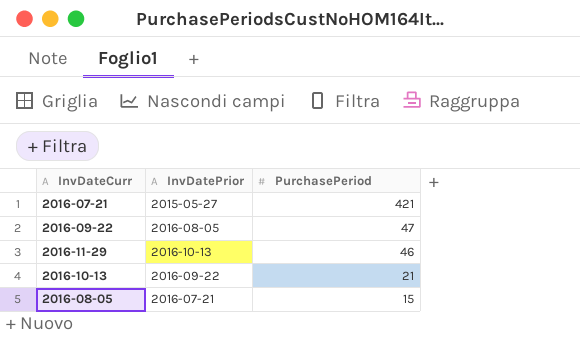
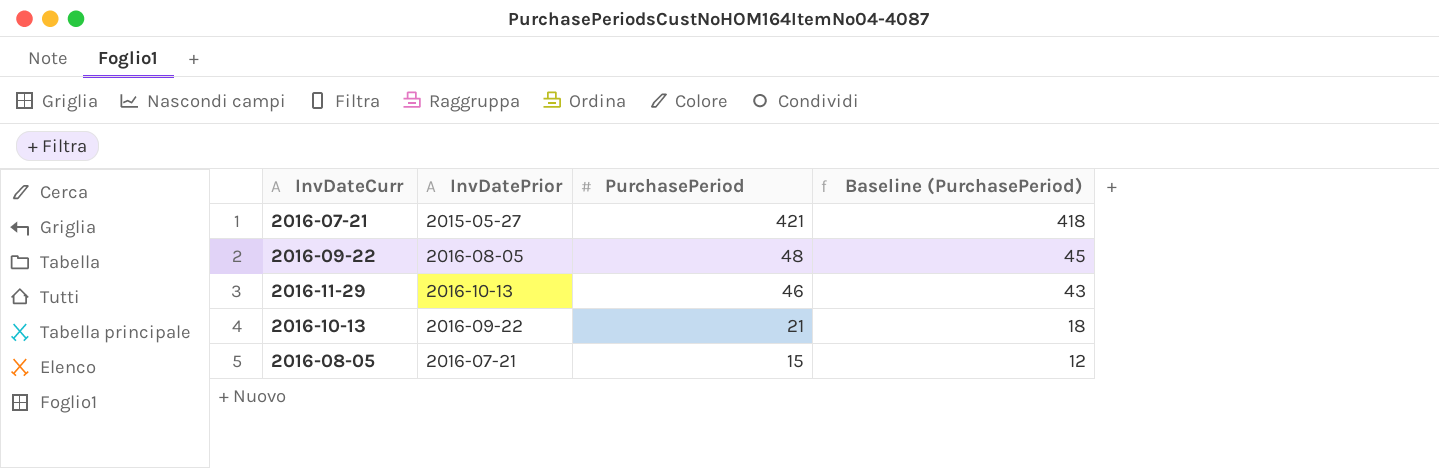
column Baseline (PurchasePeriod) | formula: none -> [PurchasePeriod] - 3
2016-09-22 | PurchasePeriod: 47 -> 48

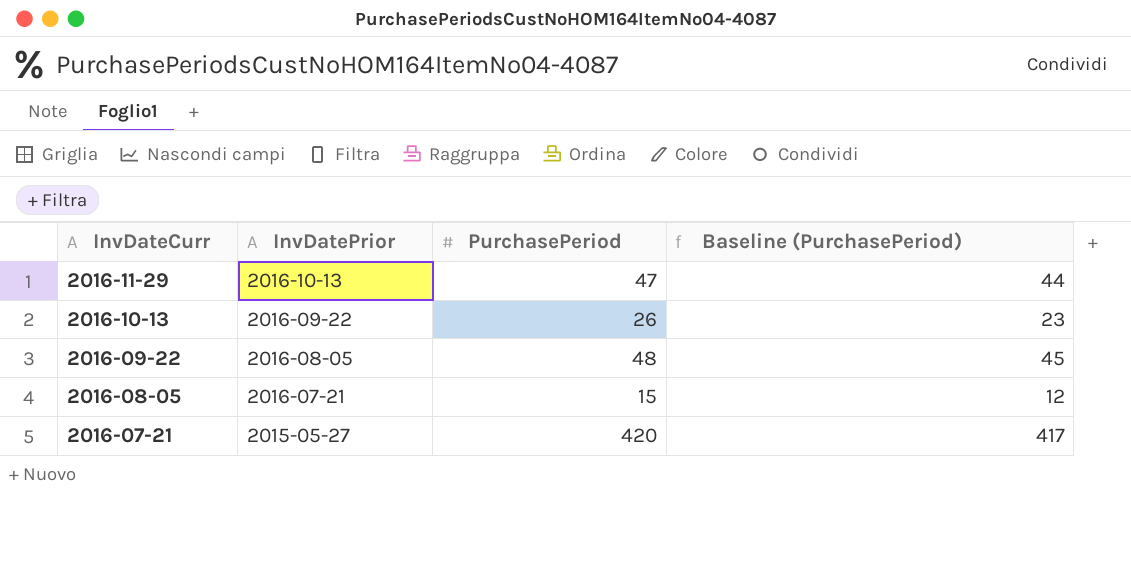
row order: PurchasePeriod descending -> InvDateCurr descending
2016-11-29 | PurchasePeriod: 46 -> 47
2016-11-29 | Baseline (PurchasePeriod): 43 -> 44
2016-10-13 | PurchasePeriod: 21 -> 26
2016-10-13 | Baseline (PurchasePeriod): 18 -> 23
2016-07-21 | PurchasePeriod: 421 -> 420
2016-07-21 | Baseline (PurchasePeriod): 418 -> 417

